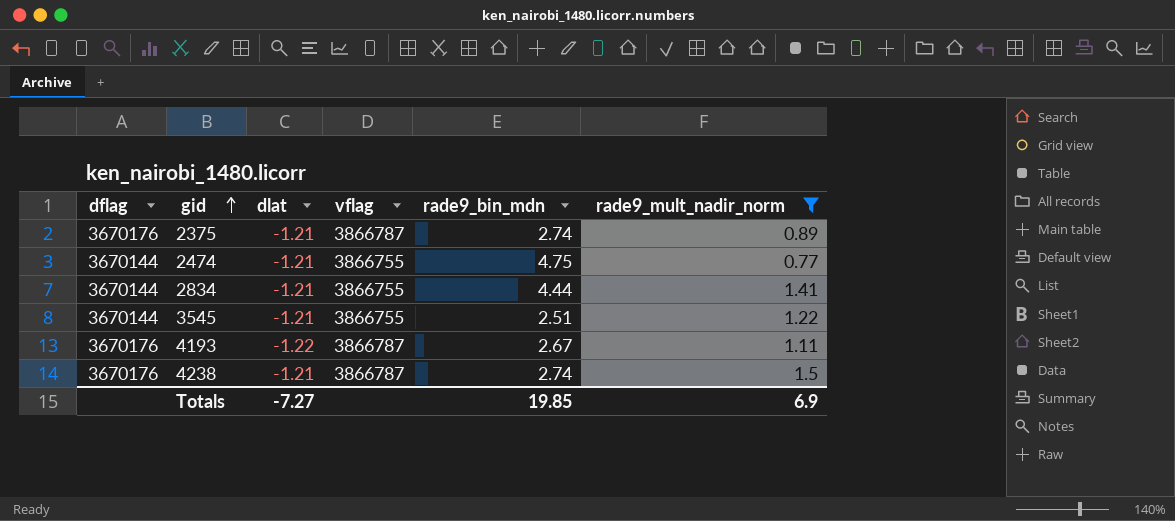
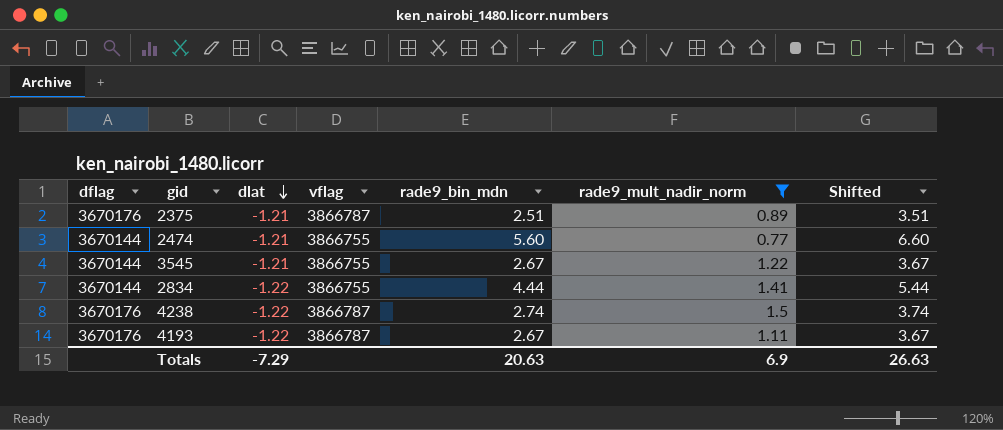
row order: gid ascending -> dlat descending
column Shifted | formula: none -> [rade9_bin_mdn] + 1
2375 | rade9_bin_mdn: 2.74 -> 2.51
2474 | rade9_bin_mdn: 4.75 -> 5.60
3545 | rade9_bin_mdn: 2.51 -> 2.67
2834 | dlat: -1.21 -> -1.22
4238 | dlat: -1.21 -> -1.22
Totals | dlat: -7.27 -> -7.29
Totals | rade9_bin_mdn: 19.85 -> 20.63

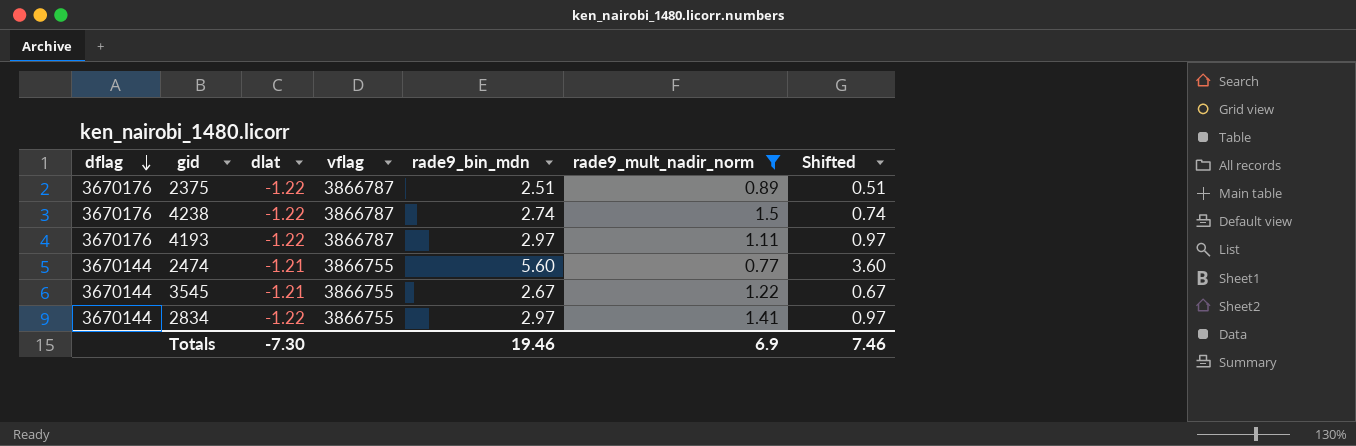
row order: dlat descending -> dflag descending
column Shifted | formula: [rade9_bin_mdn] + 1 -> [rade9_bin_mdn] - 2
2375 | dlat: -1.21 -> -1.22
4193 | rade9_bin_mdn: 2.67 -> 2.97
2834 | rade9_bin_mdn: 4.44 -> 2.97
Totals | dlat: -7.29 -> -7.30
Totals | rade9_bin_mdn: 20.63 -> 19.46
Totals | Shifted: 26.63 -> 7.46

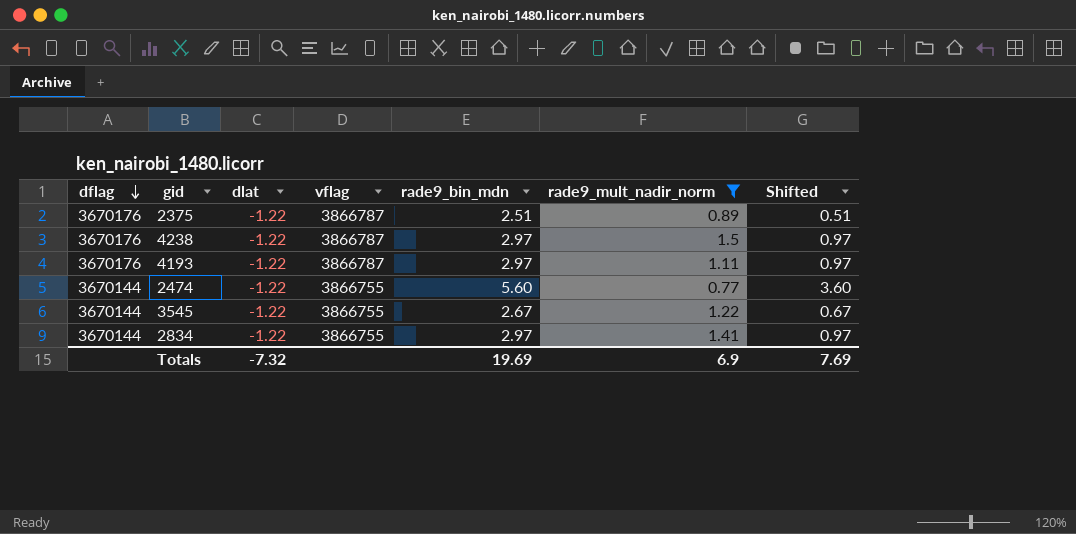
4238 | rade9_bin_mdn: 2.74 -> 2.97
4238 | Shifted: 0.74 -> 0.97
2474 | dlat: -1.21 -> -1.22
3545 | dlat: -1.21 -> -1.22
Totals | dlat: -7.30 -> -7.32
Totals | rade9_bin_mdn: 19.46 -> 19.69
Totals | Shifted: 7.46 -> 7.69

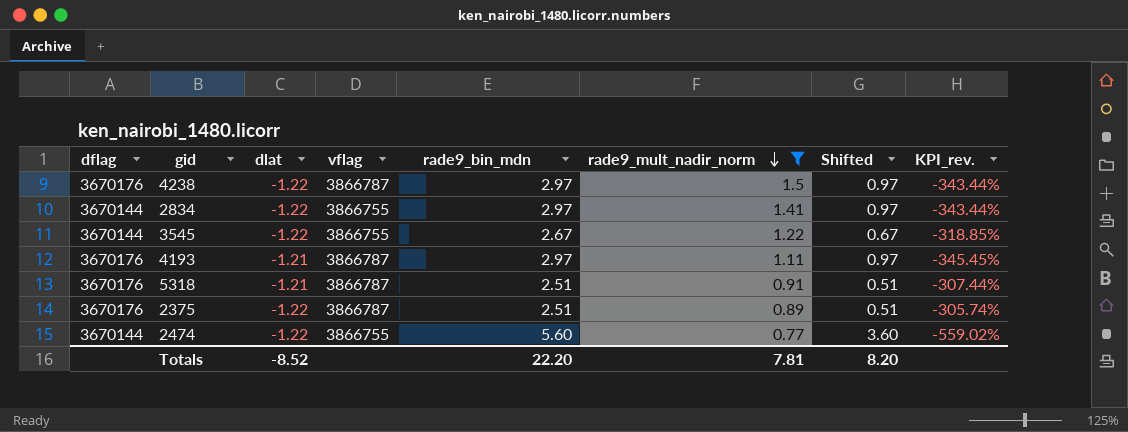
row order: dflag descending -> rade9_mult_nadir_norm descending
column KPI_rev. | formula: none -> ([rade9_bin_mdn] - [dlat]) / [dlat]
4193 | dlat: -1.22 -> -1.21
row 5318: none -> 3670176 | -1.21 | 3866787 | 2.51 | 0.91 | 0.51 | -307.44%
Totals | dlat: -7.32 -> -8.52
Totals | rade9_bin_mdn: 19.69 -> 22.20
Totals | rade9_mult_nadir_norm: 6.9 -> 7.81
Totals | Shifted: 7.69 -> 8.20

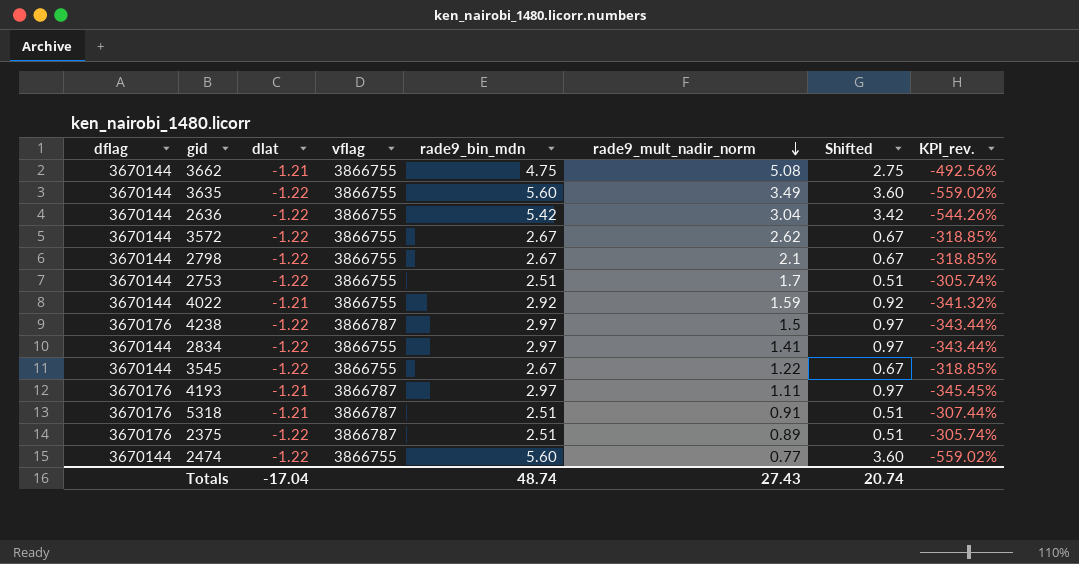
filter: rade9_mult_nadir_norm <= 1.5 -> none
Totals | dlat: -8.52 -> -17.04
Totals | rade9_bin_mdn: 22.20 -> 48.74
Totals | rade9_mult_nadir_norm: 7.81 -> 27.43
Totals | Shifted: 8.20 -> 20.74

